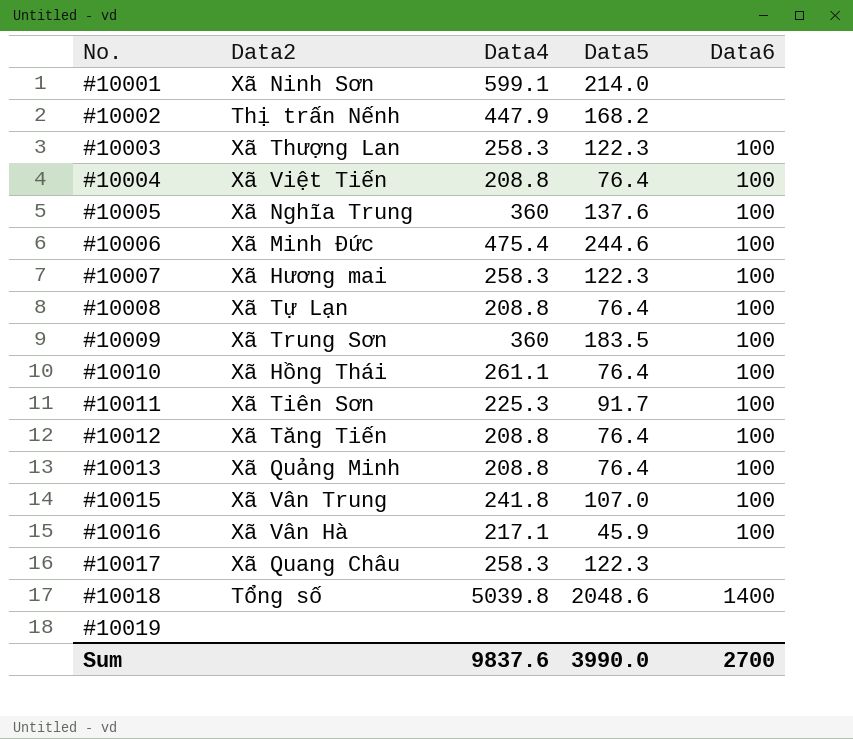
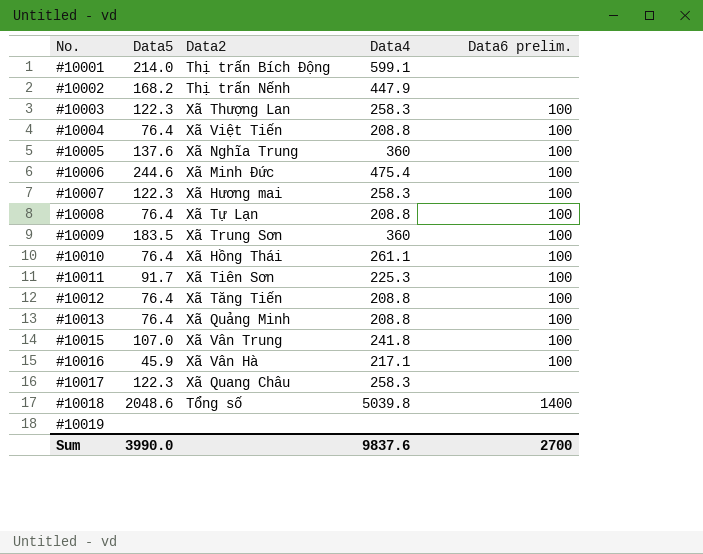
column Data5 | position: 4 -> 2
column name: Data6 -> Data6 prelim.
#10001 | Data2: Xã Ninh Sơn -> Thị trấn Bích Động

